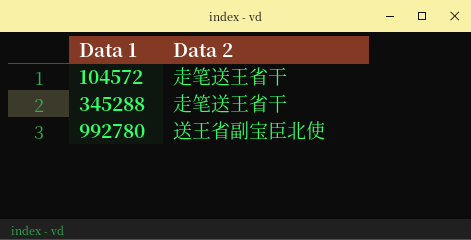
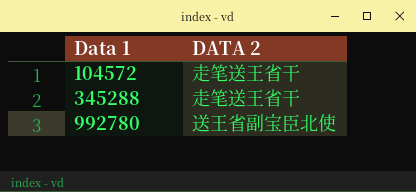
column name: Data 2 -> DATA 2

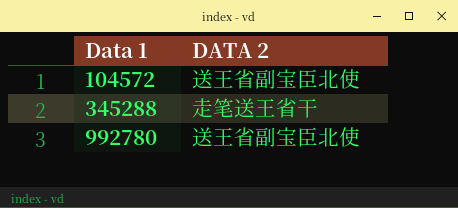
104572 | DATA 2: 走笔送王省干 -> 送王省副宝臣北使

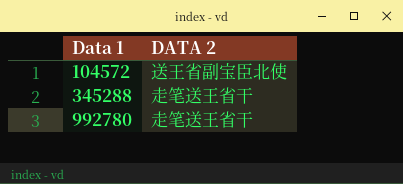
992780 | DATA 2: 送王省副宝臣北使 -> 走笔送王省干

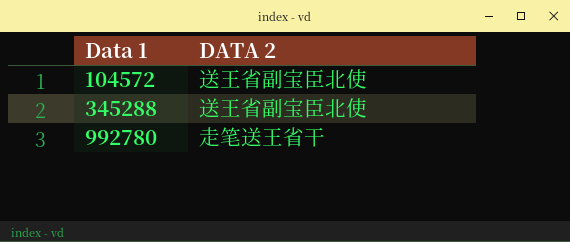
345288 | DATA 2: 走笔送王省干 -> 送王省副宝臣北使

